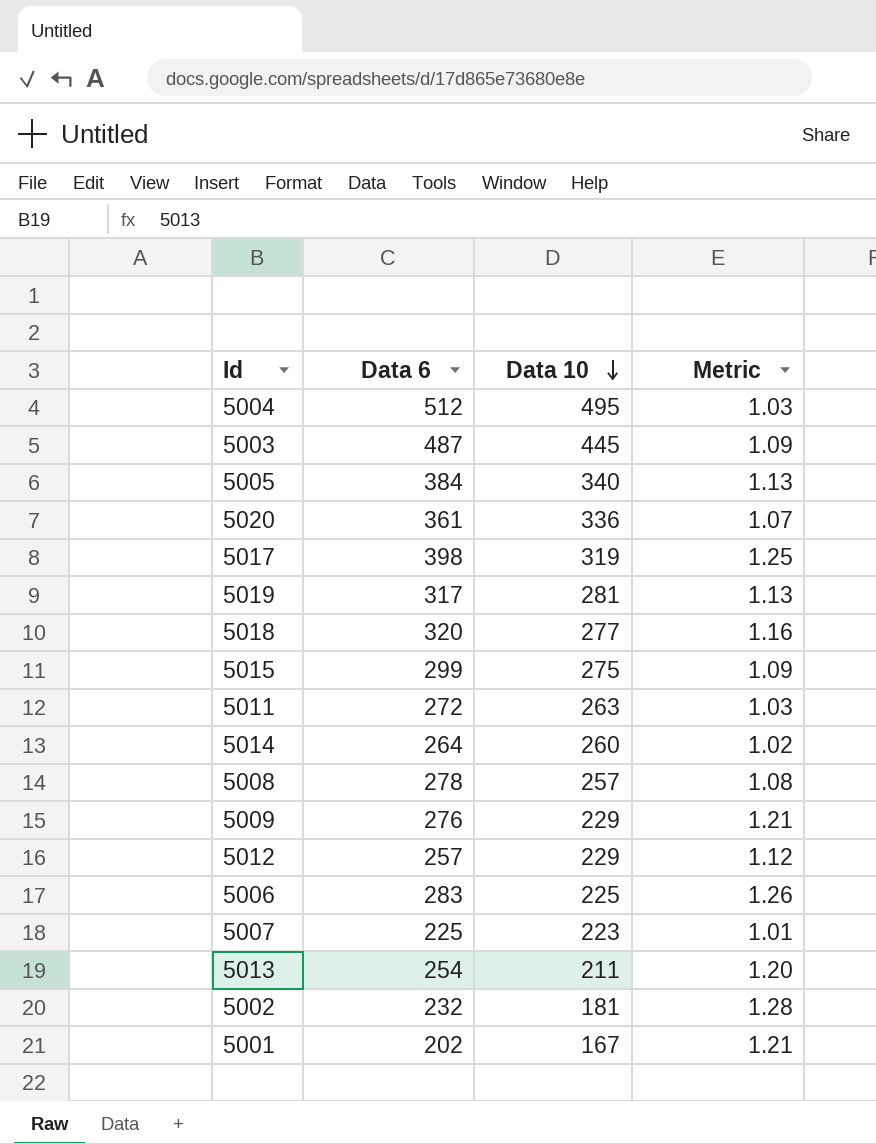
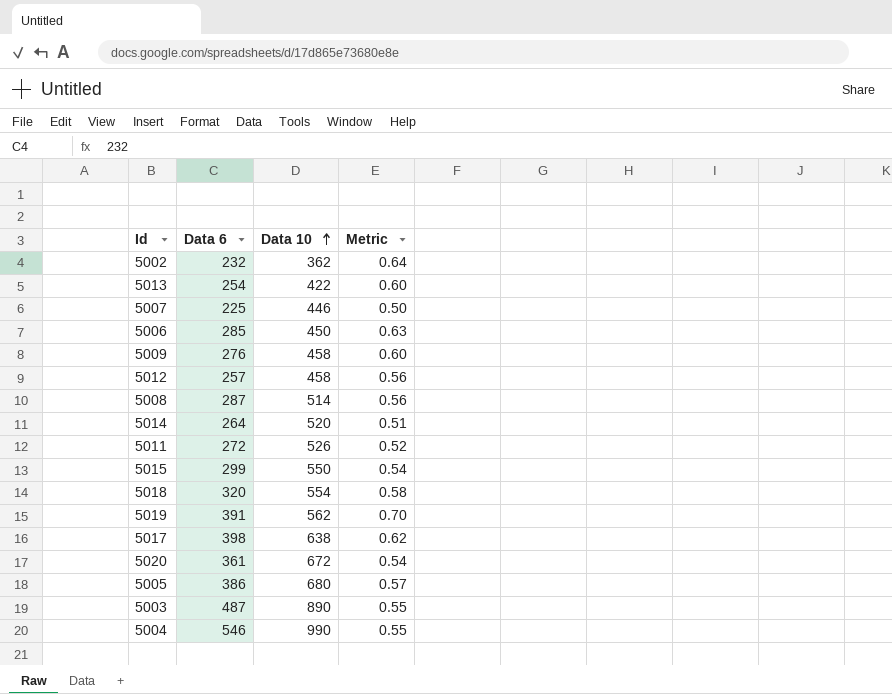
row order: Data 10 descending -> Data 10 ascending
row 5001: 202 | 167 | 1.21 -> none
5002 | Data 10: 181 -> 362
5002 | Metric: 1.28 -> 0.64
5013 | Data 10: 211 -> 422
5013 | Metric: 1.20 -> 0.60
5007 | Data 10: 223 -> 446
5007 | Metric: 1.01 -> 0.50
5006 | Data 6: 283 -> 285
5006 | Data 10: 225 -> 450
5006 | Metric: 1.26 -> 0.63
5009 | Data 10: 229 -> 458
5009 | Metric: 1.21 -> 0.60
5012 | Data 10: 229 -> 458
5012 | Metric: 1.12 -> 0.56
5008 | Data 6: 278 -> 287
5008 | Data 10: 257 -> 514
5008 | Metric: 1.08 -> 0.56
5014 | Data 10: 260 -> 520
5014 | Metric: 1.02 -> 0.51
5011 | Data 10: 263 -> 526
5011 | Metric: 1.03 -> 0.52
5015 | Data 10: 275 -> 550
5015 | Metric: 1.09 -> 0.54
5018 | Data 10: 277 -> 554
5018 | Metric: 1.16 -> 0.58
5019 | Data 6: 317 -> 391
5019 | Data 10: 281 -> 562
5019 | Metric: 1.13 -> 0.70
5017 | Data 10: 319 -> 638
5017 | Metric: 1.25 -> 0.62
5020 | Data 10: 336 -> 672
5020 | Metric: 1.07 -> 0.54
5005 | Data 6: 384 -> 386
5005 | Data 10: 340 -> 680
5005 | Metric: 1.13 -> 0.57
5003 | Data 10: 445 -> 890
5003 | Metric: 1.09 -> 0.55
5004 | Data 6: 512 -> 546
5004 | Data 10: 495 -> 990
5004 | Metric: 1.03 -> 0.55

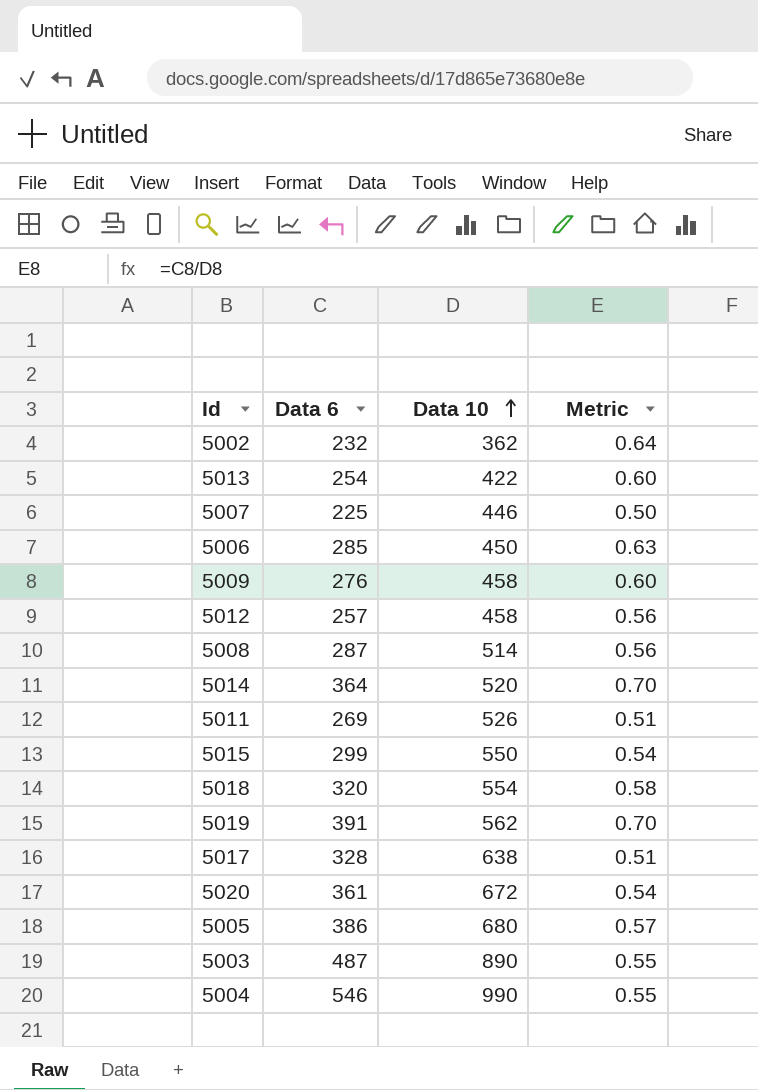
5014 | Data 6: 264 -> 364
5014 | Metric: 0.51 -> 0.70
5011 | Data 6: 272 -> 269
5011 | Metric: 0.52 -> 0.51
5017 | Data 6: 398 -> 328
5017 | Metric: 0.62 -> 0.51

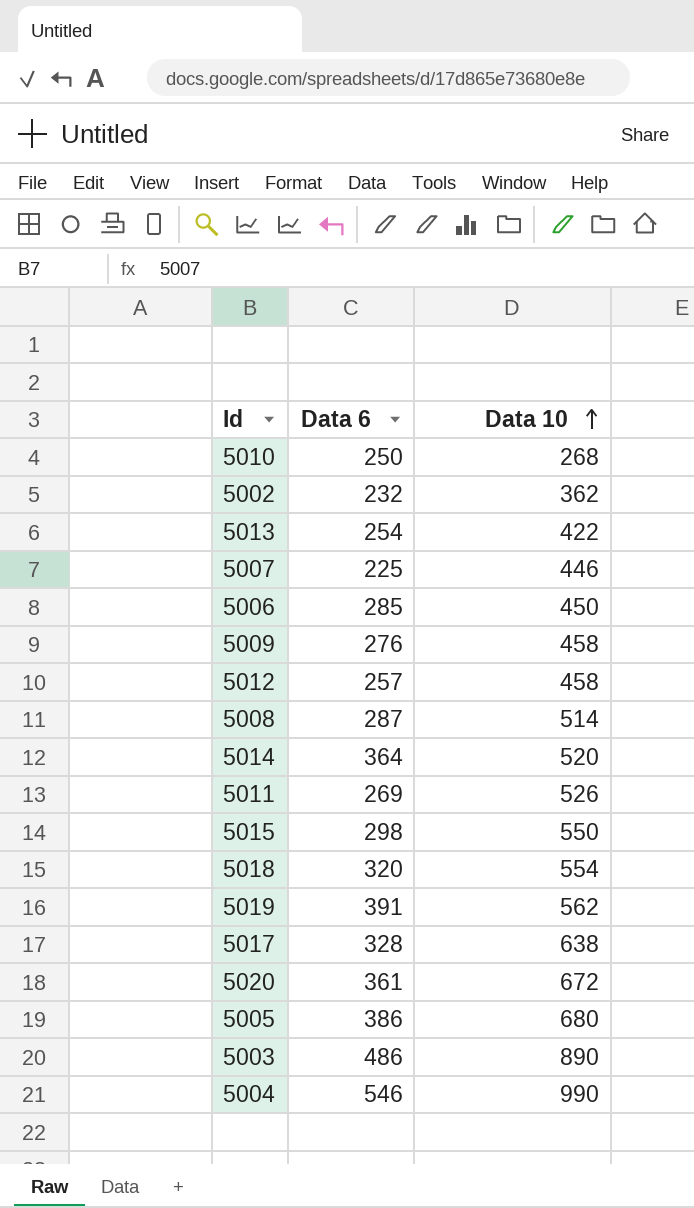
column Metric | formula: [Data 6] / [Data 10] -> none
row 5010: none -> 250 | 268
5015 | Data 6: 299 -> 298
5003 | Data 6: 487 -> 486

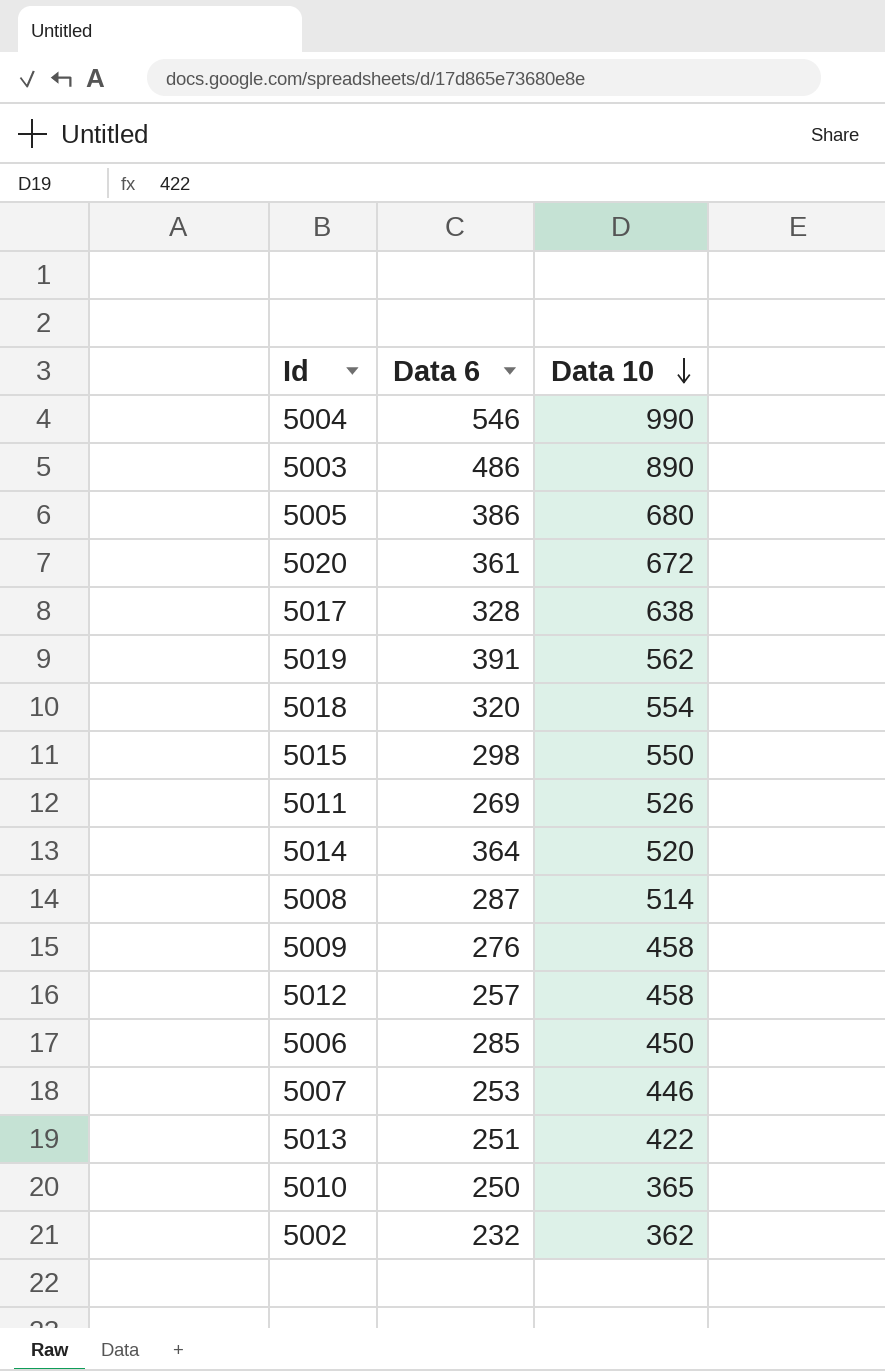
row order: Data 10 ascending -> Data 10 descending
5007 | Data 6: 225 -> 253
5013 | Data 6: 254 -> 251
5010 | Data 10: 268 -> 365

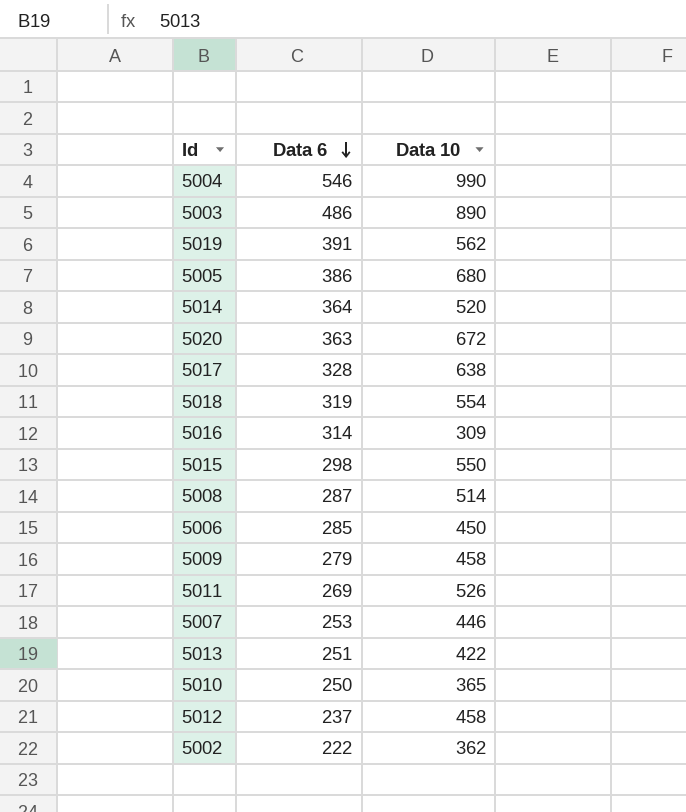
row order: Data 10 descending -> Data 6 descending
5020 | Data 6: 361 -> 363
5018 | Data 6: 320 -> 319
row 5016: none -> 314 | 309
5009 | Data 6: 276 -> 279
5012 | Data 6: 257 -> 237
5002 | Data 6: 232 -> 222

